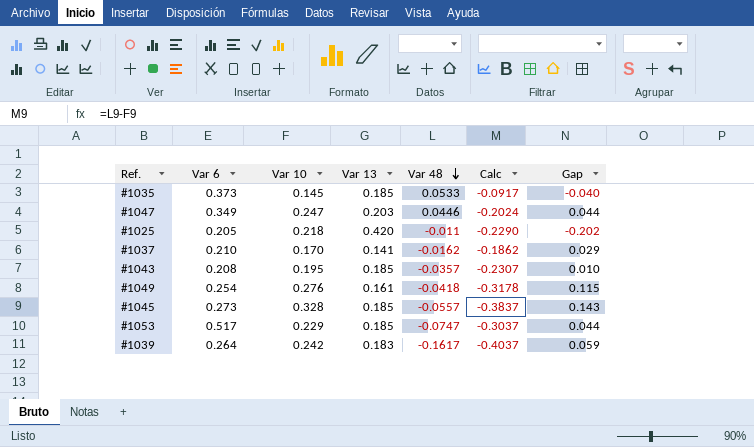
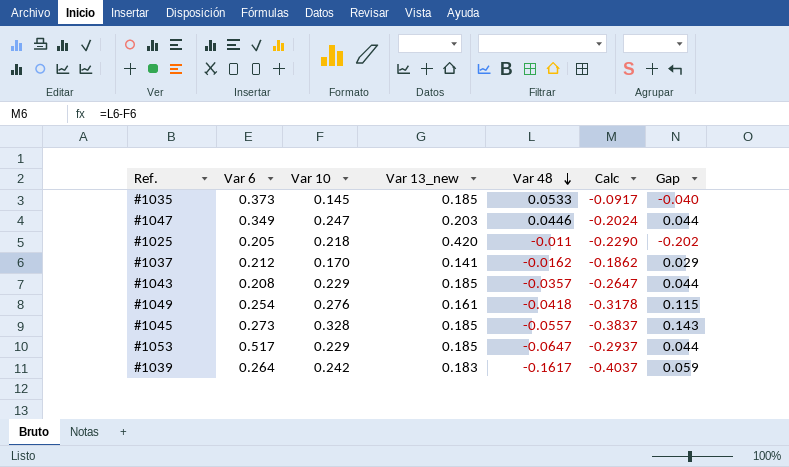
column name: Var 13 -> Var 13_new
#1037 | Var 6: 0.210 -> 0.212
#1043 | Var 10: 0.195 -> 0.229
#1043 | Calc: -0.2307 -> -0.2647
#1043 | Gap: 0.010 -> 0.044
#1053 | Var 48: -0.0747 -> -0.0647
#1053 | Calc: -0.3037 -> -0.2937

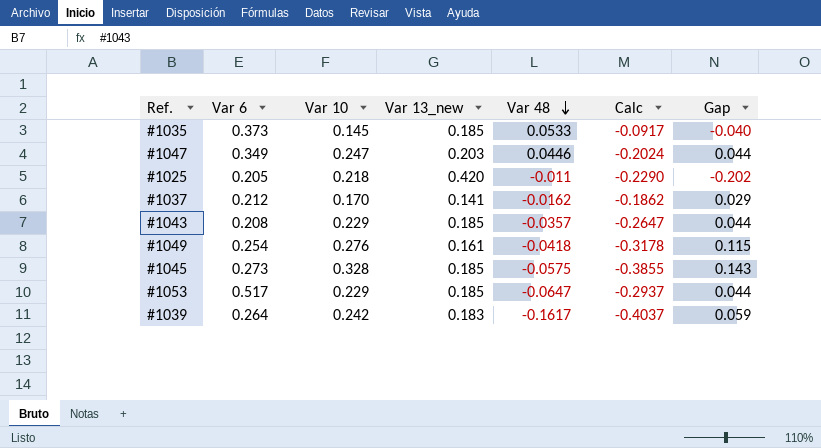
#1045 | Var 48: -0.0557 -> -0.0575
#1045 | Calc: -0.3837 -> -0.3855

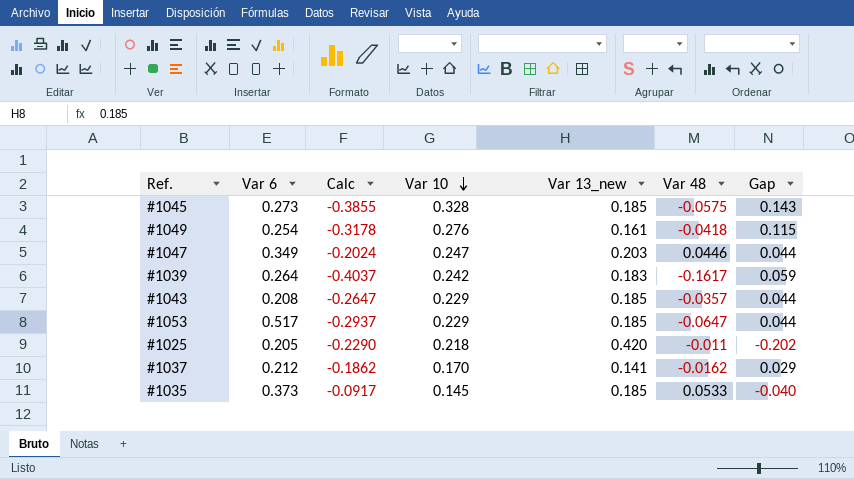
row order: Var 48 descending -> Var 10 descending
column Calc | position: 6 -> 3

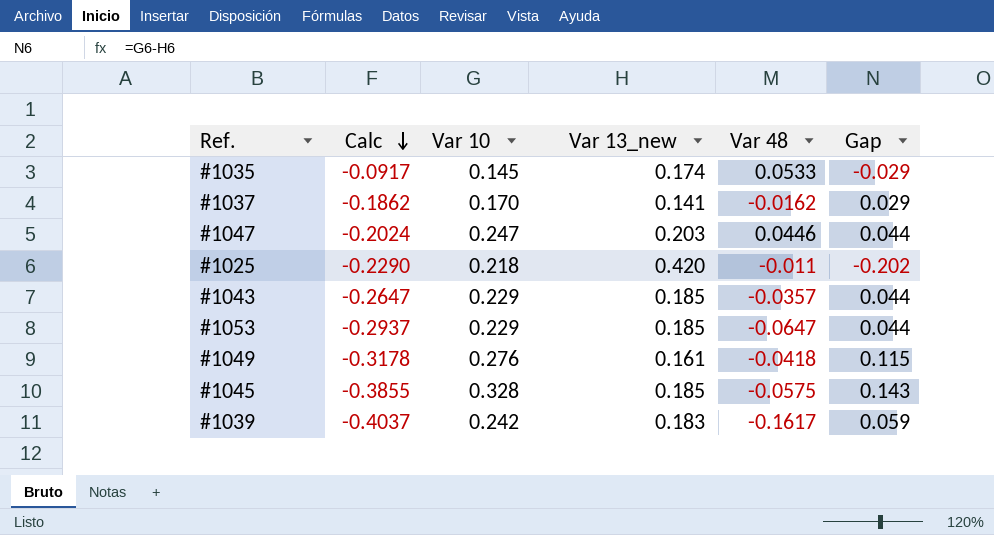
row order: Var 10 descending -> Calc descending
column Var 6 | position: 2 -> none
#1035 | Var 13_new: 0.185 -> 0.174
#1035 | Gap: -0.040 -> -0.029

